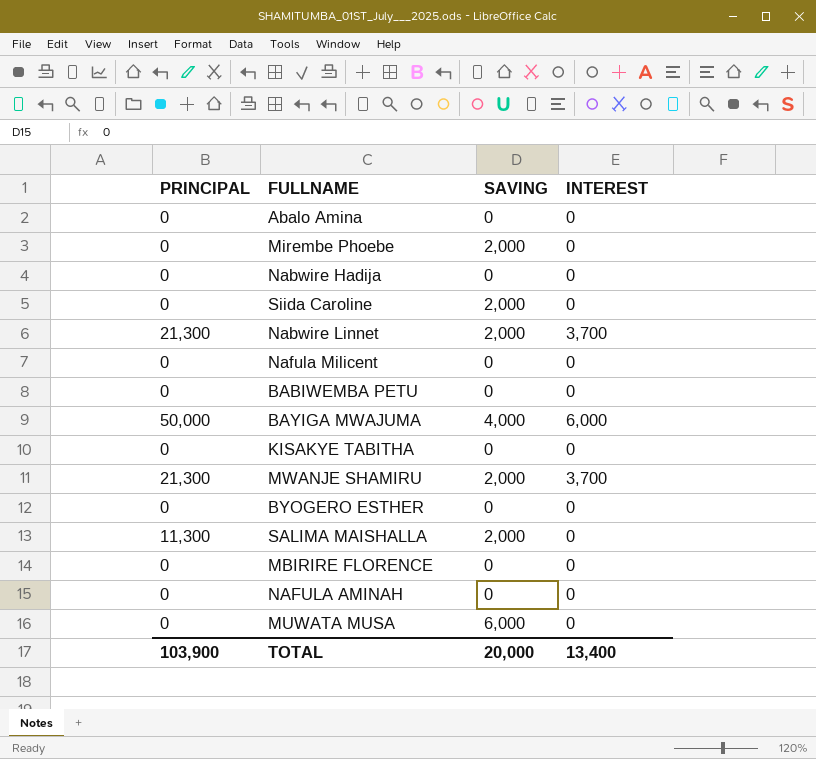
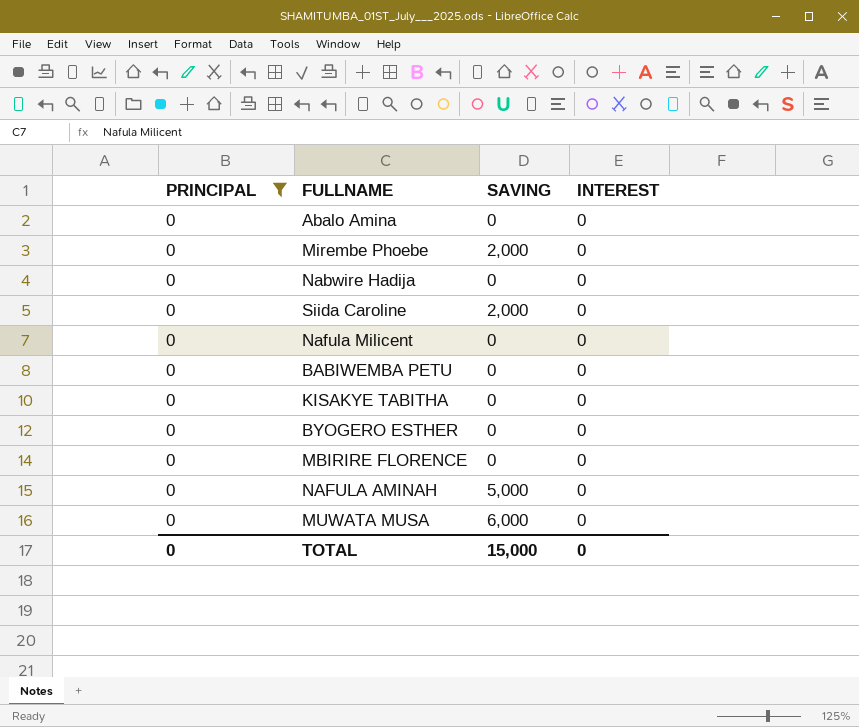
filter: none -> PRINCIPAL = 0
NAFULA AMINAH | SAVING: 0 -> 5,000
TOTAL | PRINCIPAL: 103,900 -> 0
TOTAL | SAVING: 20,000 -> 15,000
TOTAL | INTEREST: 13,400 -> 0

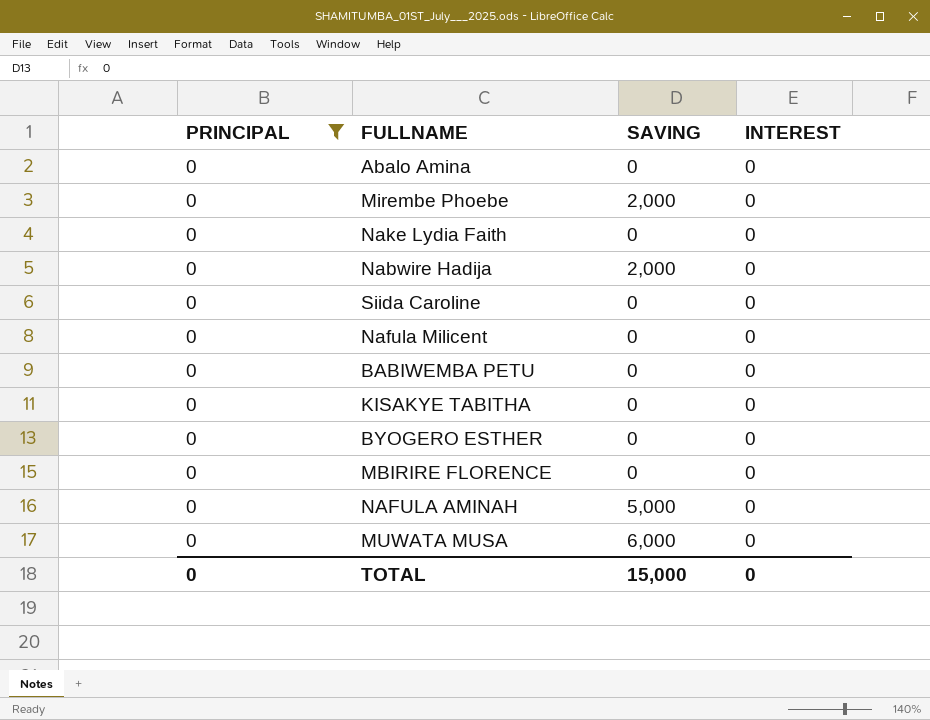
row Nake Lydia Faith: none -> 0 | 0 | 0
Nabwire Hadija | SAVING: 0 -> 2,000
Siida Caroline | SAVING: 2,000 -> 0

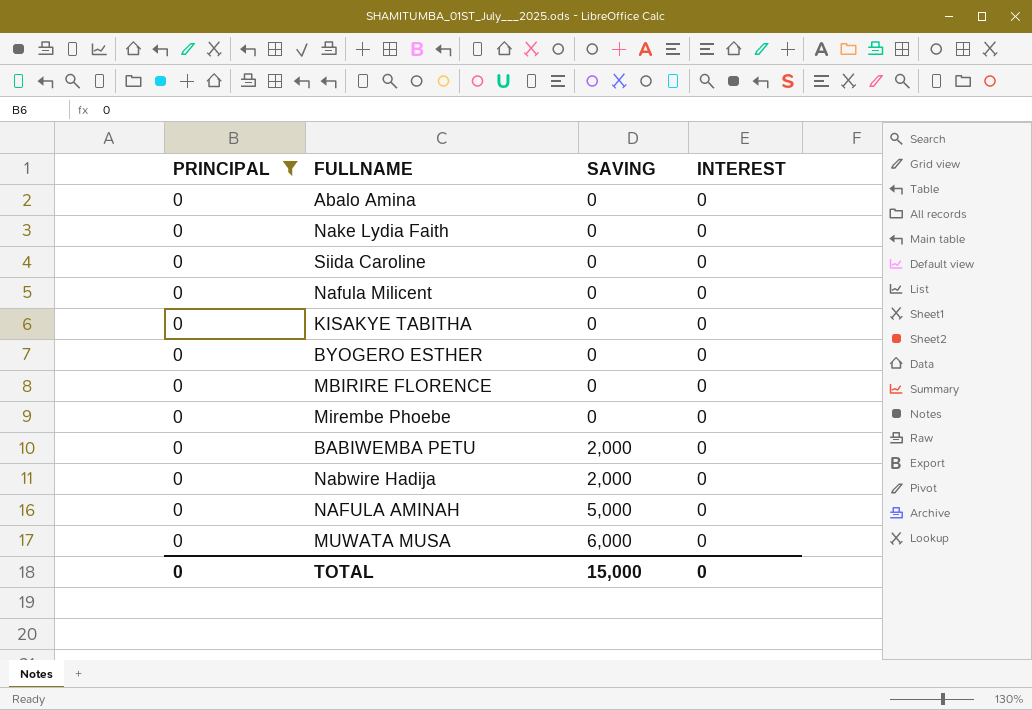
row order: none -> SAVING ascending
Mirembe Phoebe | SAVING: 2,000 -> 0
BABIWEMBA PETU | SAVING: 0 -> 2,000

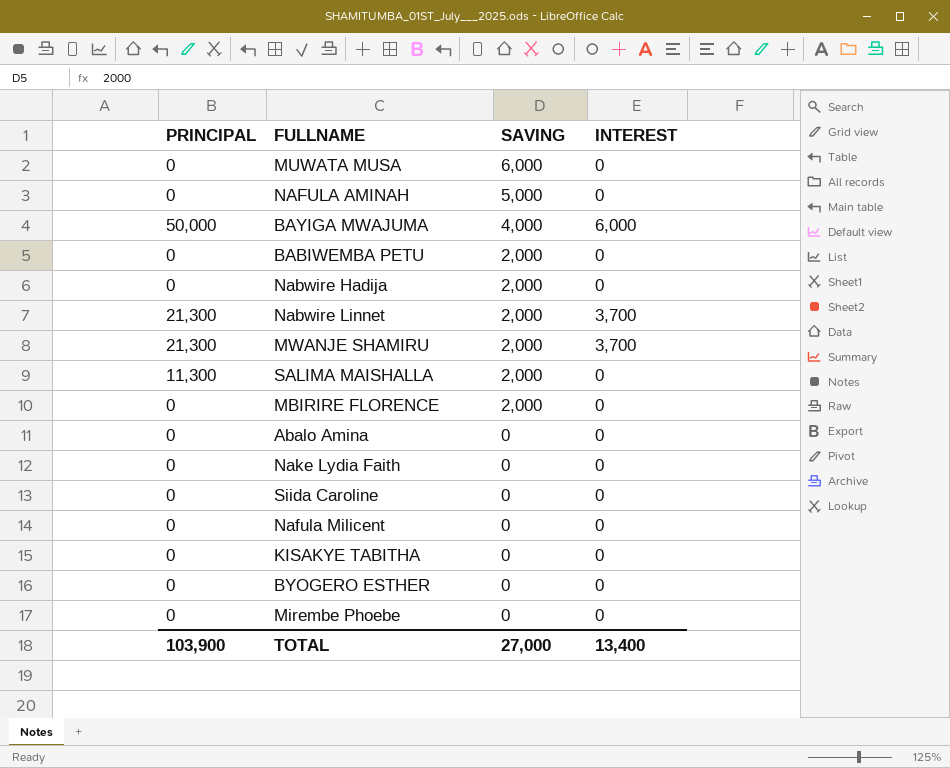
filter: PRINCIPAL = 0 -> none
row order: SAVING ascending -> SAVING descending
MBIRIRE FLORENCE | SAVING: 0 -> 2,000
TOTAL | PRINCIPAL: 0 -> 103,900
TOTAL | SAVING: 15,000 -> 27,000
TOTAL | INTEREST: 0 -> 13,400

